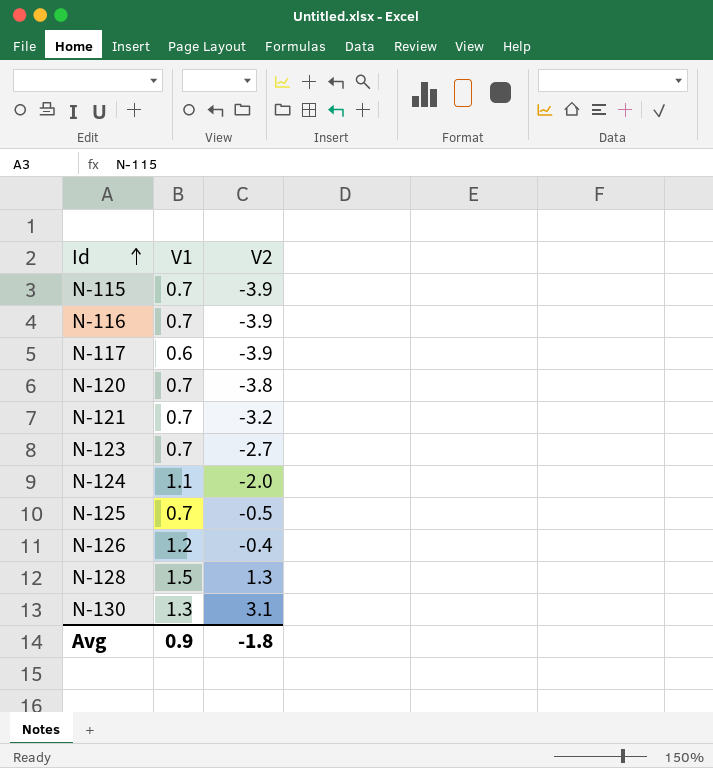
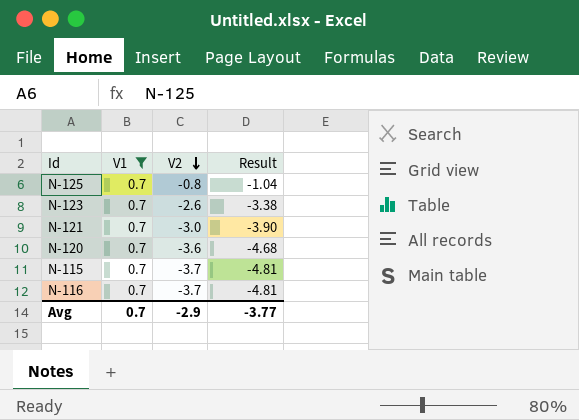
filter: none -> V1 = 0.7
row order: Id ascending -> V2 descending
column Result | formula: none -> [V2] * 1.3
N-125 | V2: -0.5 -> -0.8
N-123 | V2: -2.7 -> -2.6
N-121 | V2: -3.2 -> -3.0
N-120 | V2: -3.8 -> -3.6
N-115 | V2: -3.9 -> -3.7
N-116 | V2: -3.9 -> -3.7
Avg | V1: 0.9 -> 0.7
Avg | V2: -1.8 -> -2.9

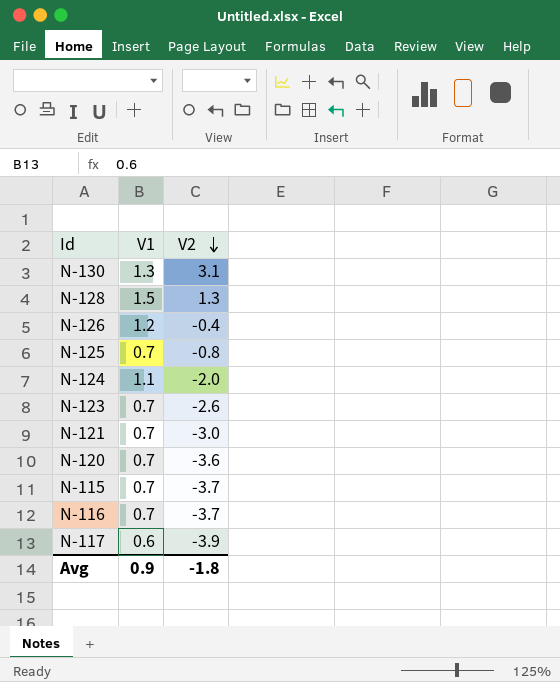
filter: V1 = 0.7 -> none
column Result | formula: [V2] * 1.3 -> none
Avg | V1: 0.7 -> 0.9
Avg | V2: -2.9 -> -1.8

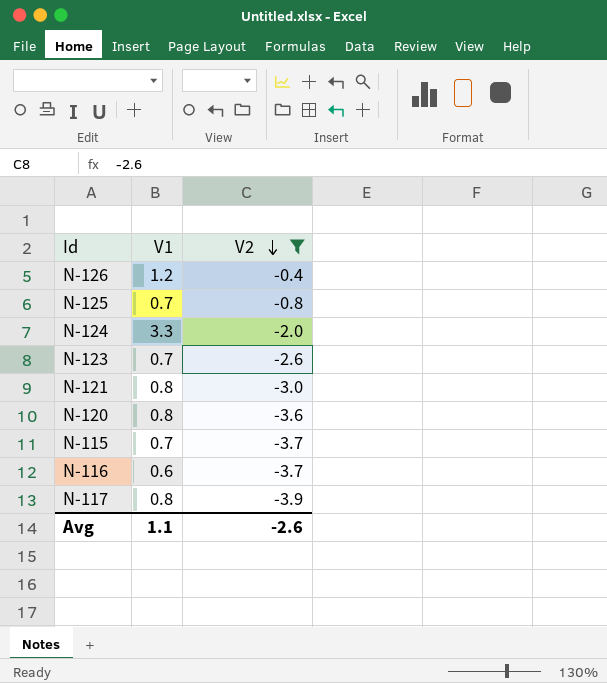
filter: none -> V2 <= -0.4
N-124 | V1: 1.1 -> 3.3
N-121 | V1: 0.7 -> 0.8
N-120 | V1: 0.7 -> 0.8
N-116 | V1: 0.7 -> 0.6
N-117 | V1: 0.6 -> 0.8
Avg | V1: 0.9 -> 1.1
Avg | V2: -1.8 -> -2.6

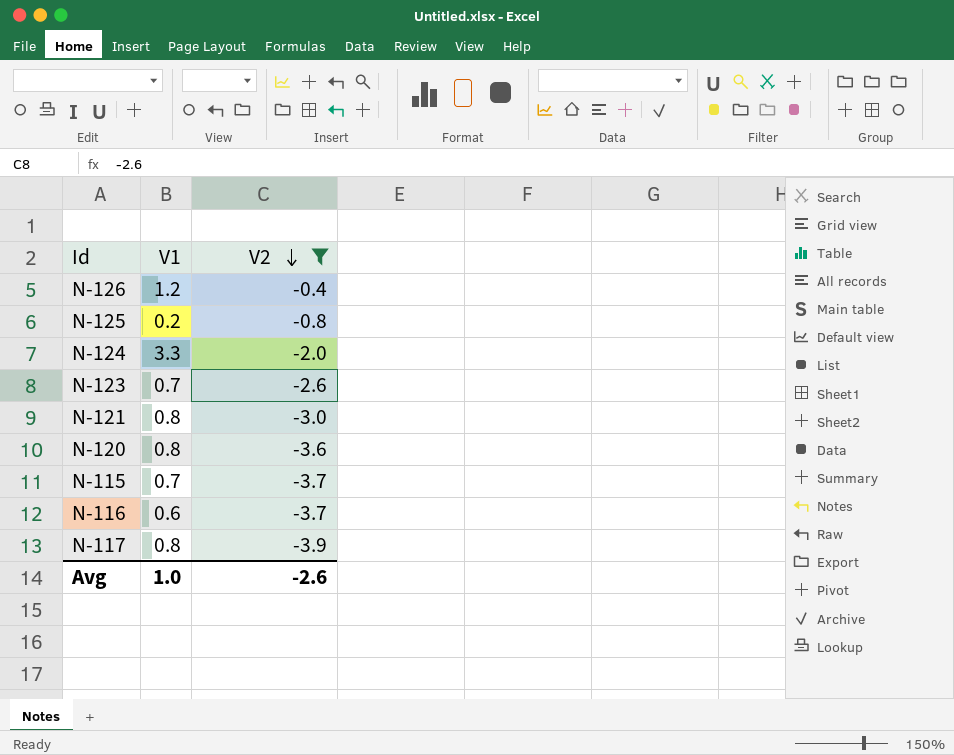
N-125 | V1: 0.7 -> 0.2
Avg | V1: 1.1 -> 1.0

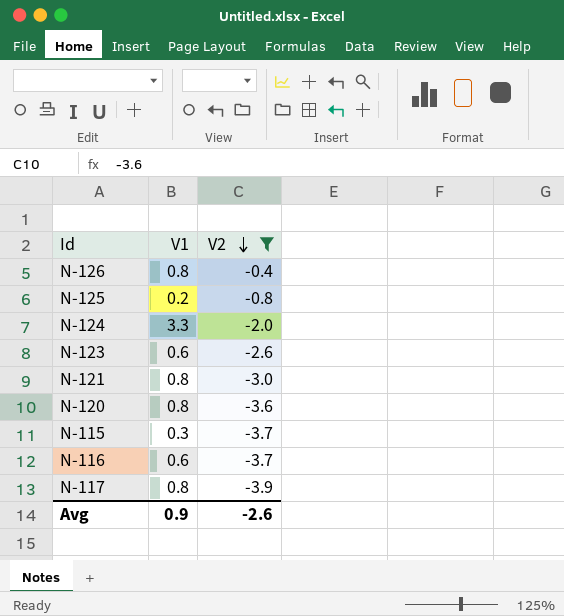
N-126 | V1: 1.2 -> 0.8
N-123 | V1: 0.7 -> 0.6
N-115 | V1: 0.7 -> 0.3
Avg | V1: 1.0 -> 0.9

